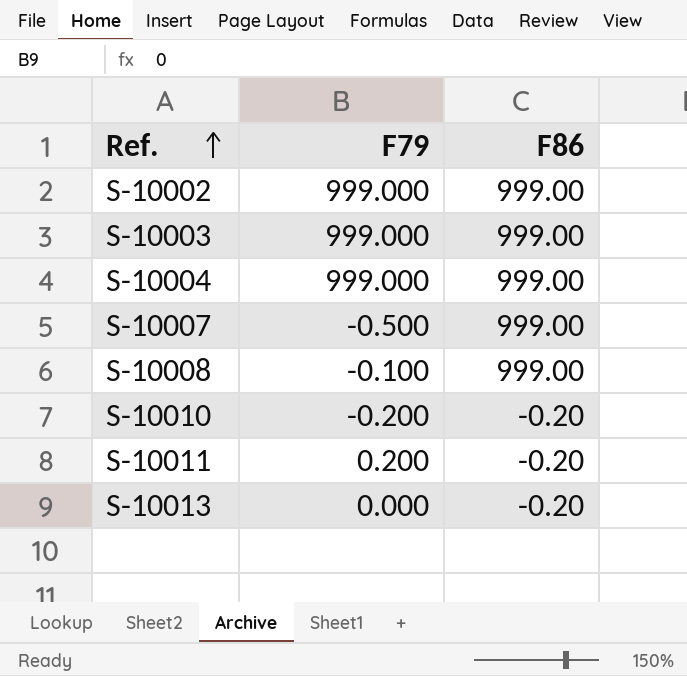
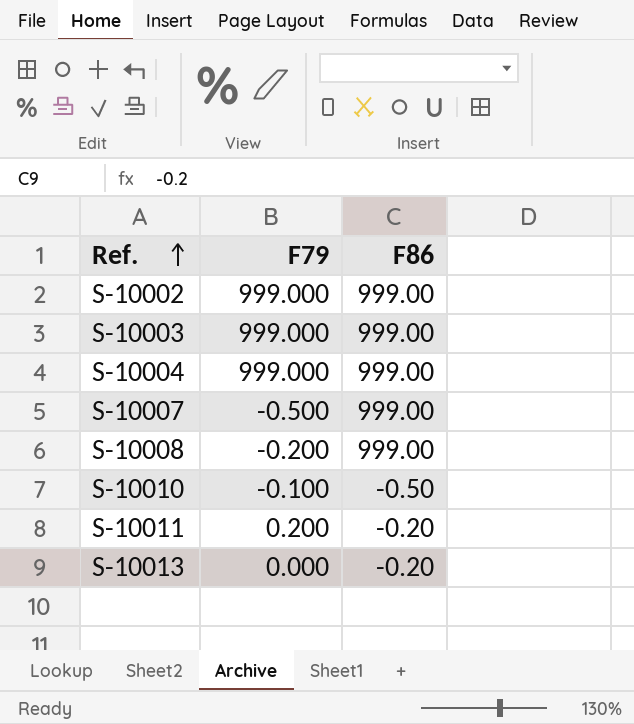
S-10008 | F79: -0.100 -> -0.200
S-10010 | F79: -0.200 -> -0.100
S-10010 | F86: -0.20 -> -0.50

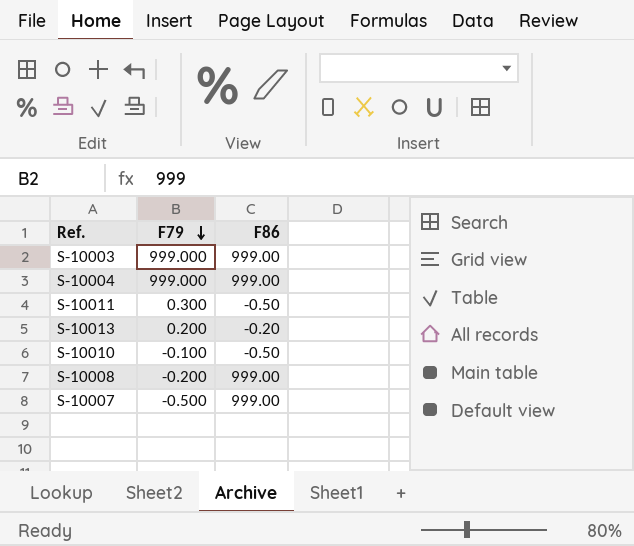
row order: Ref. ascending -> F79 descending
row S-10002: 999.000 | 999.00 -> none
S-10011 | F79: 0.200 -> 0.300
S-10011 | F86: -0.20 -> -0.50
S-10013 | F79: 0.000 -> 0.200

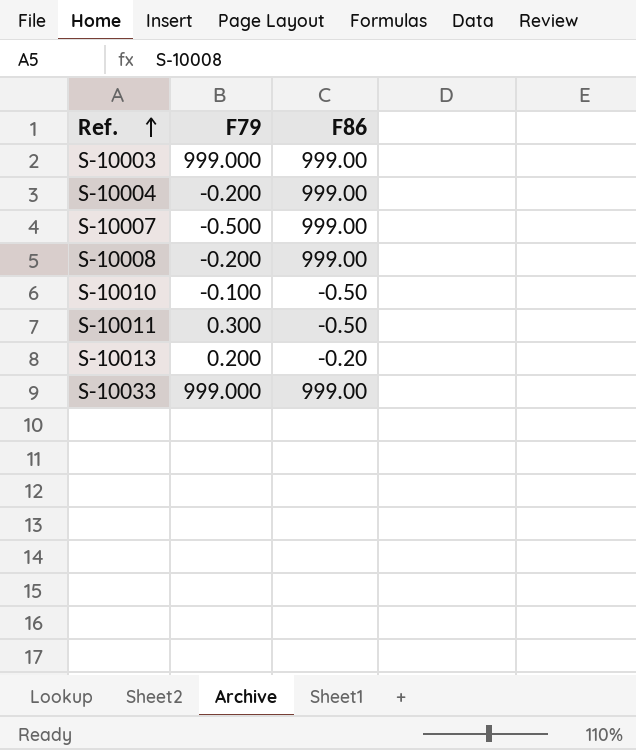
row order: F79 descending -> Ref. ascending
S-10004 | F79: 999.000 -> -0.200
row S-10033: none -> 999.000 | 999.00

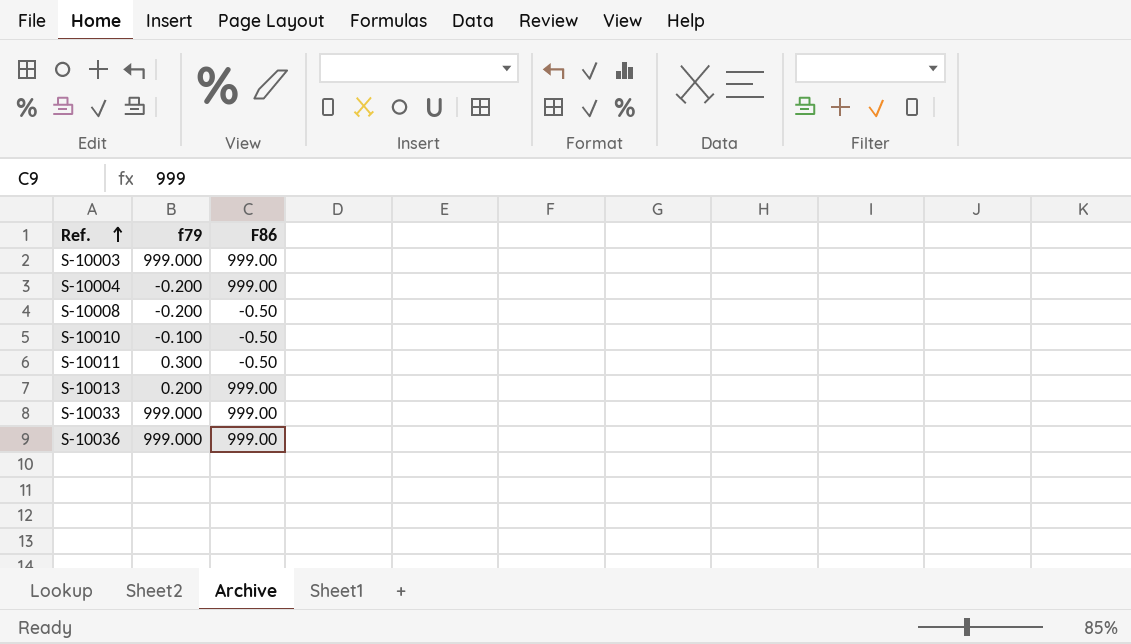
column name: F79 -> f79
row S-10007: -0.500 | 999.00 -> none
S-10008 | F86: 999.00 -> -0.50
S-10013 | F86: -0.20 -> 999.00
row S-10036: none -> 999.000 | 999.00

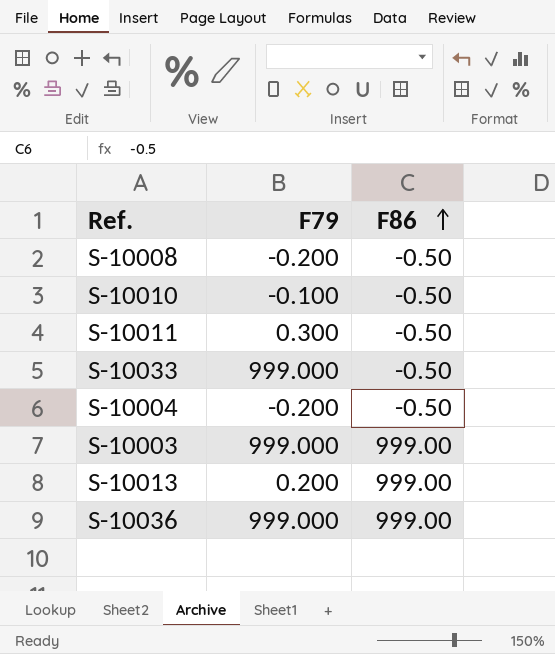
row order: Ref. ascending -> F86 ascending
column name: f79 -> F79
S-10033 | F86: 999.00 -> -0.50
S-10004 | F86: 999.00 -> -0.50

